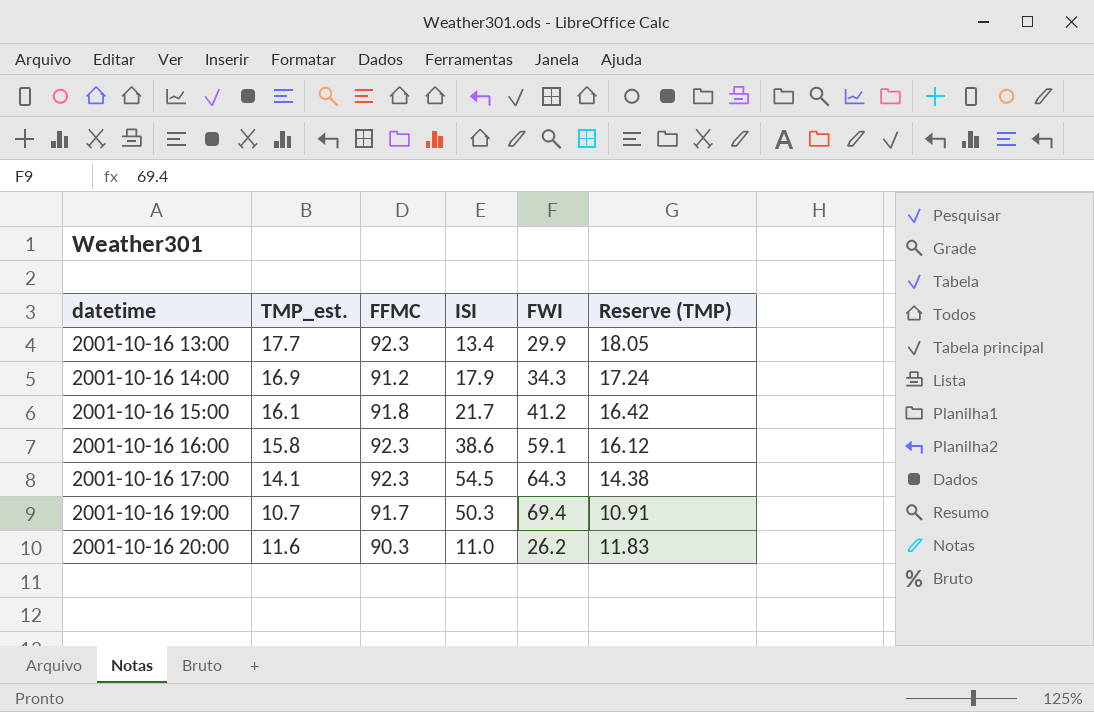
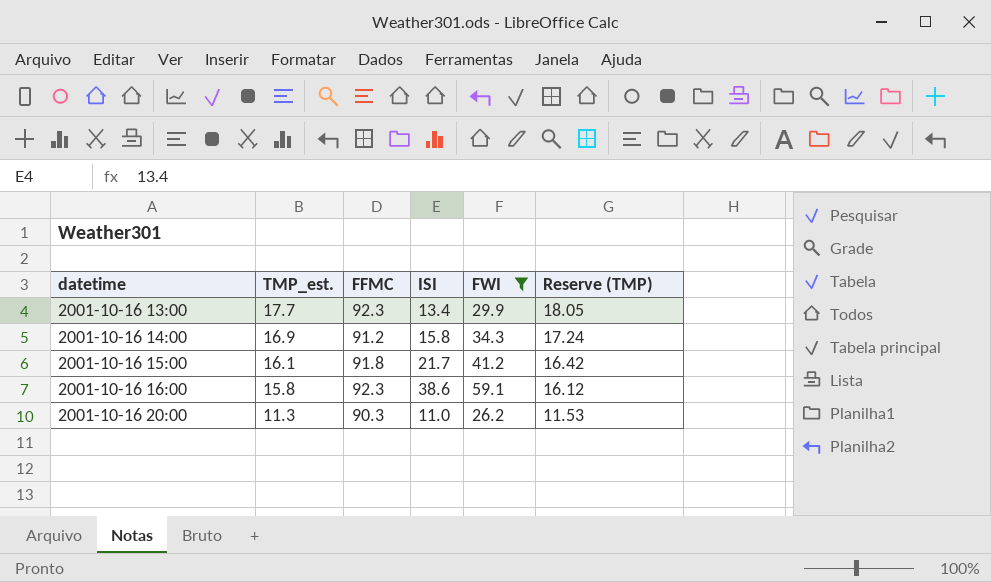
filter: none -> FWI <= 59.1
2001-10-16 14:00 | ISI: 17.9 -> 15.8
2001-10-16 20:00 | TMP_est.: 11.6 -> 11.3
2001-10-16 20:00 | Reserve (TMP): 11.83 -> 11.53

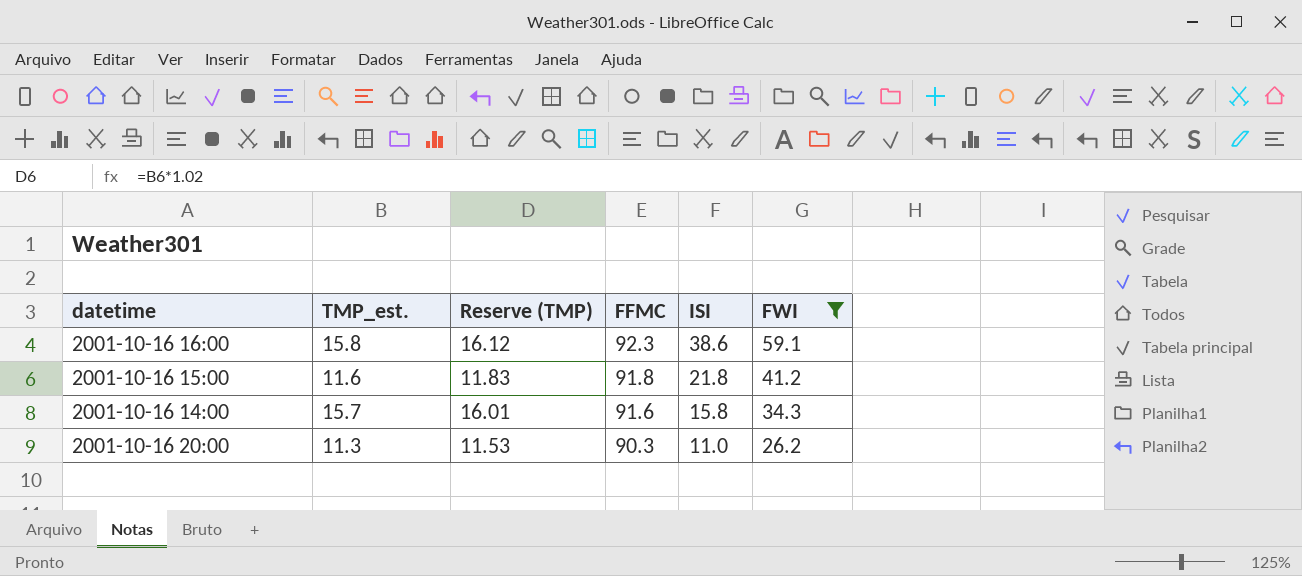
row order: datetime ascending -> FFMC descending
column Reserve (TMP) | position: 6 -> 3
row 2001-10-16 13:00: 17.7 | 92.3 | 13.4 | 29.9 | 18.05 -> none
2001-10-16 15:00 | TMP_est.: 16.1 -> 11.6
2001-10-16 15:00 | Reserve (TMP): 16.42 -> 11.83
2001-10-16 15:00 | ISI: 21.7 -> 21.8
2001-10-16 14:00 | TMP_est.: 16.9 -> 15.7
2001-10-16 14:00 | Reserve (TMP): 17.24 -> 16.01
2001-10-16 14:00 | FFMC: 91.2 -> 91.6

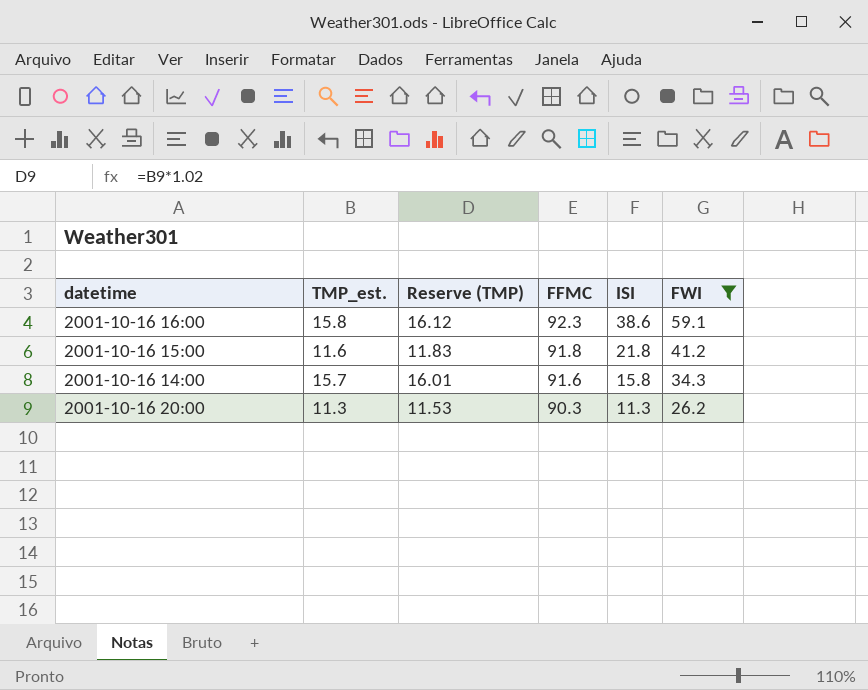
2001-10-16 20:00 | ISI: 11.0 -> 11.3

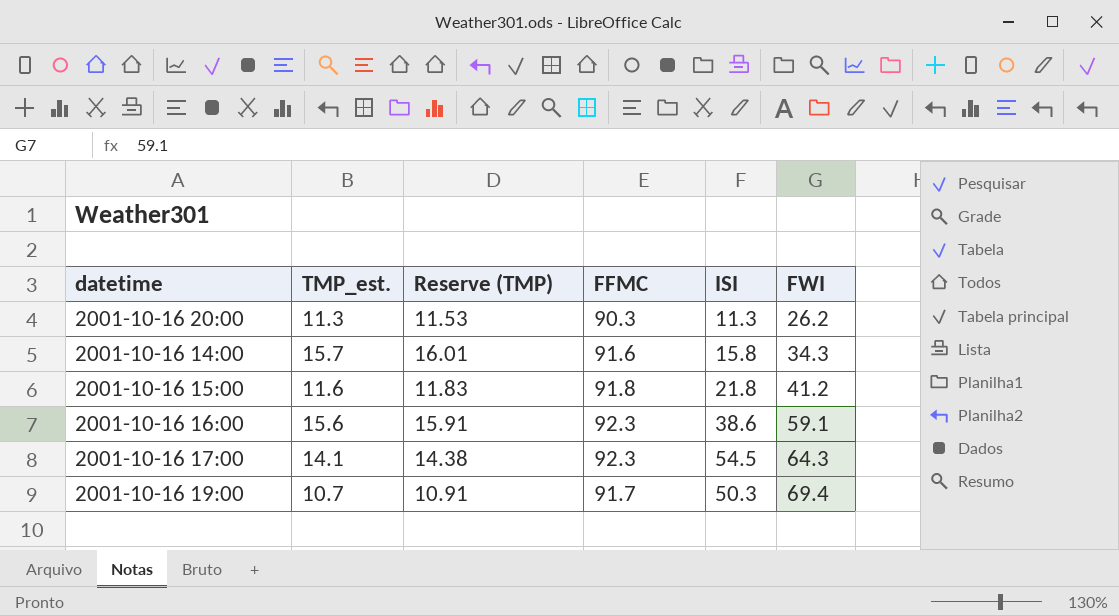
filter: FWI <= 59.1 -> none
row order: FFMC descending -> FWI ascending
2001-10-16 16:00 | TMP_est.: 15.8 -> 15.6
2001-10-16 16:00 | Reserve (TMP): 16.12 -> 15.91

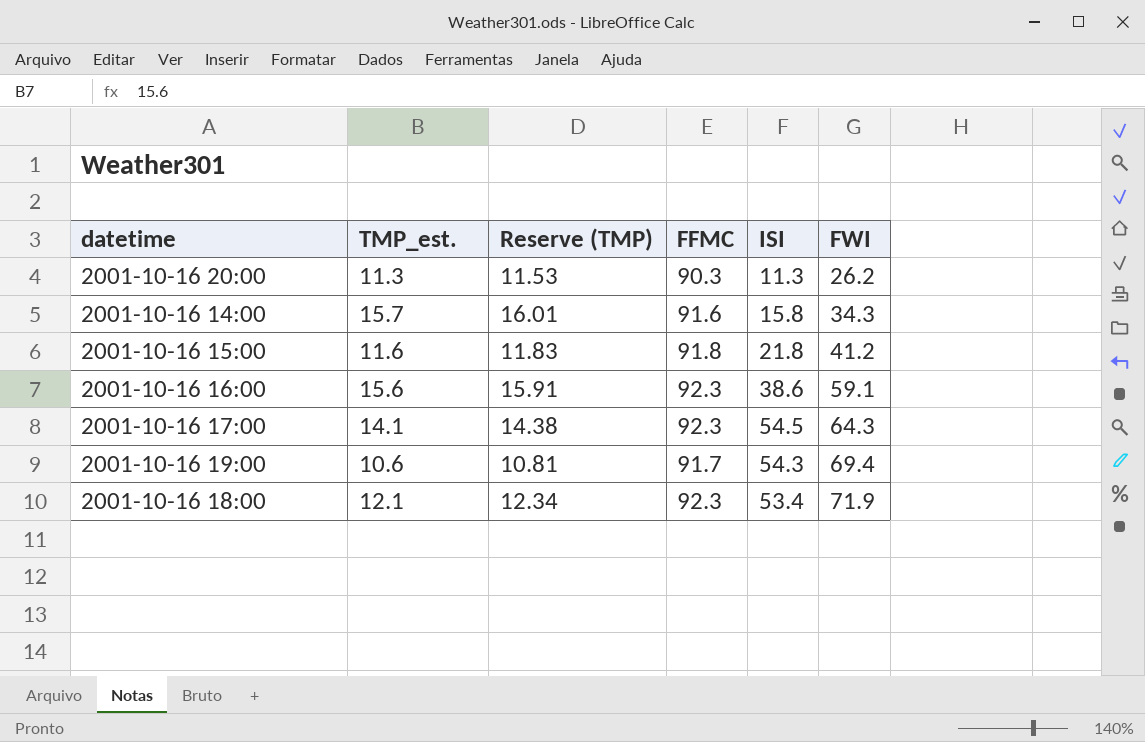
2001-10-16 19:00 | TMP_est.: 10.7 -> 10.6
2001-10-16 19:00 | Reserve (TMP): 10.91 -> 10.81
2001-10-16 19:00 | ISI: 50.3 -> 54.3
row 2001-10-16 18:00: none -> 12.1 | 12.34 | 92.3 | 53.4 | 71.9

